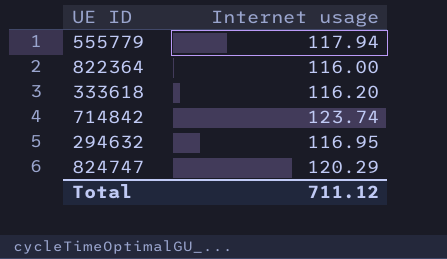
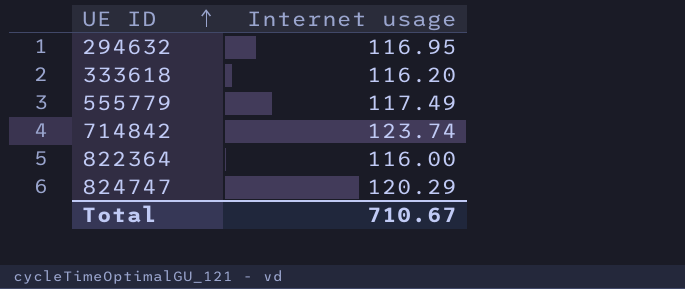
row order: none -> UE ID ascending
555779 | Internet usage: 117.94 -> 117.49
Total | Internet usage: 711.12 -> 710.67

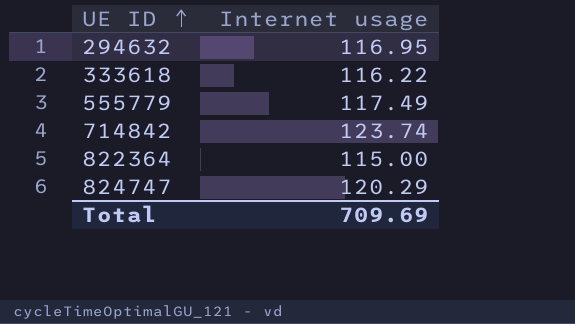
333618 | Internet usage: 116.20 -> 116.22
822364 | Internet usage: 116.00 -> 115.00
Total | Internet usage: 710.67 -> 709.69

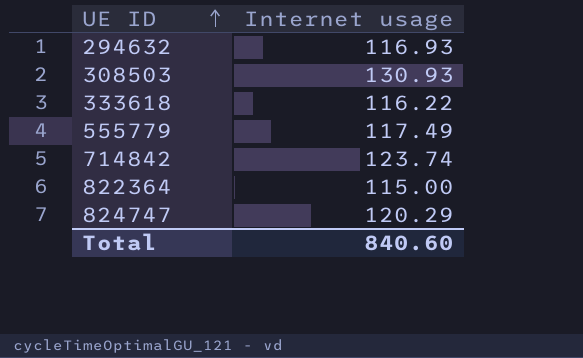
294632 | Internet usage: 116.95 -> 116.93
row 308503: none -> 130.93
Total | Internet usage: 709.69 -> 840.60

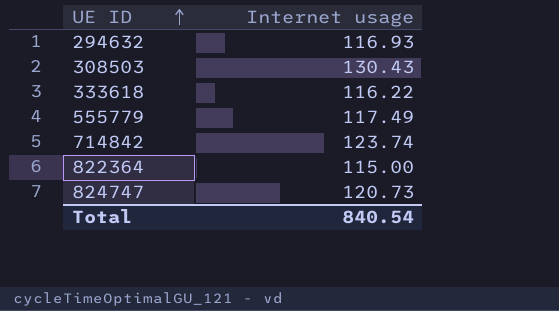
308503 | Internet usage: 130.93 -> 130.43
824747 | Internet usage: 120.29 -> 120.73
Total | Internet usage: 840.60 -> 840.54

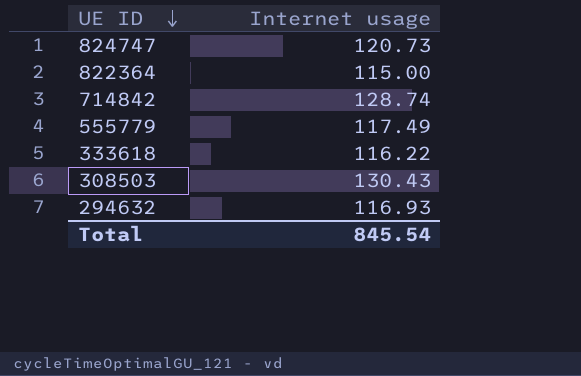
row order: UE ID ascending -> UE ID descending
714842 | Internet usage: 123.74 -> 128.74
Total | Internet usage: 840.54 -> 845.54

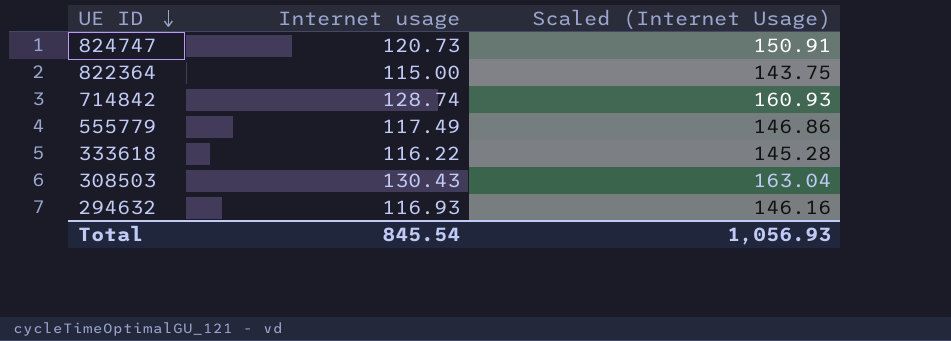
column Scaled (Internet Usage) | formula: none -> [Internet usage] * 1.25

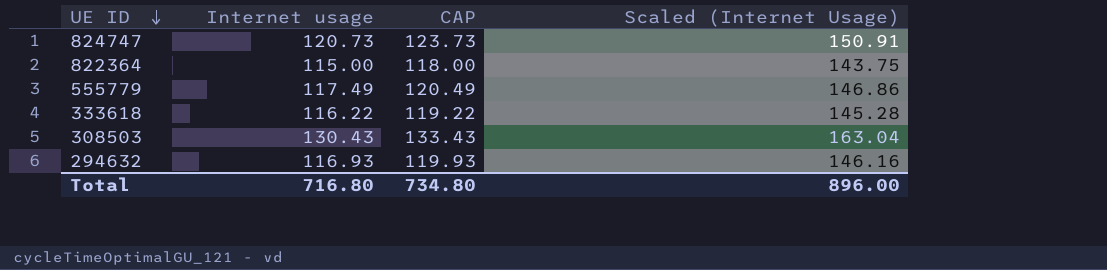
column CAP | formula: none -> [Internet usage] + 3
row 714842: 128.74 | 160.93 -> none
Total | Internet usage: 845.54 -> 716.80
Total | Scaled (Internet Usage): 1,056.93 -> 896.00

